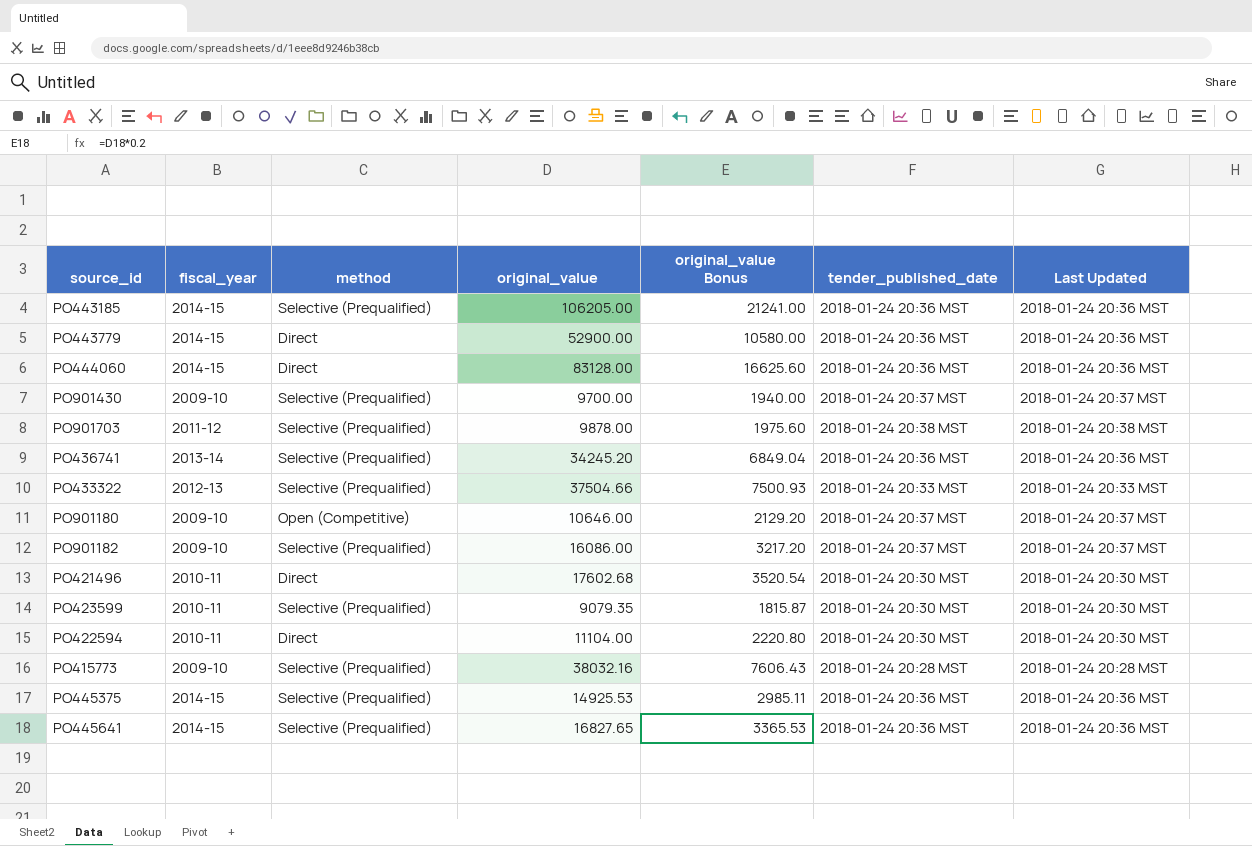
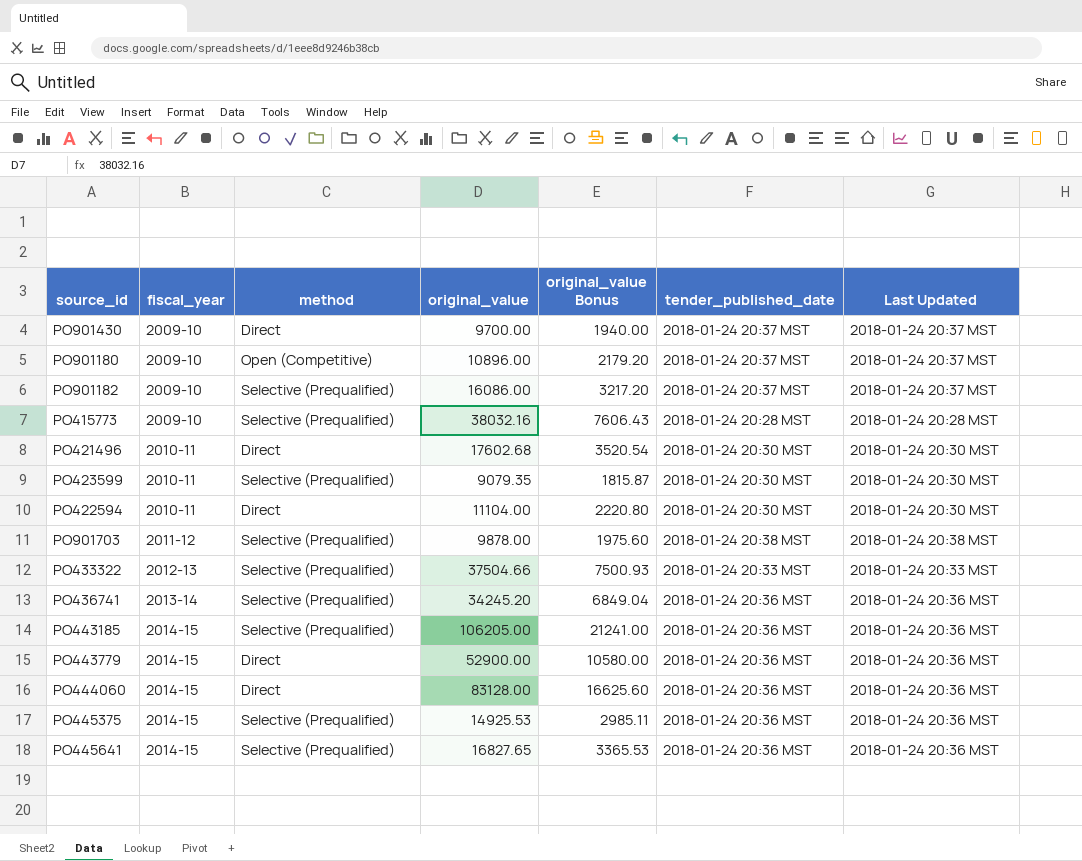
row order: none -> fiscal_year ascending
PO901430 | method: Selective (Prequalified) -> Direct
PO901180 | original_value: 10646.00 -> 10896.00
PO901180 | original_value Bonus: 2129.20 -> 2179.20

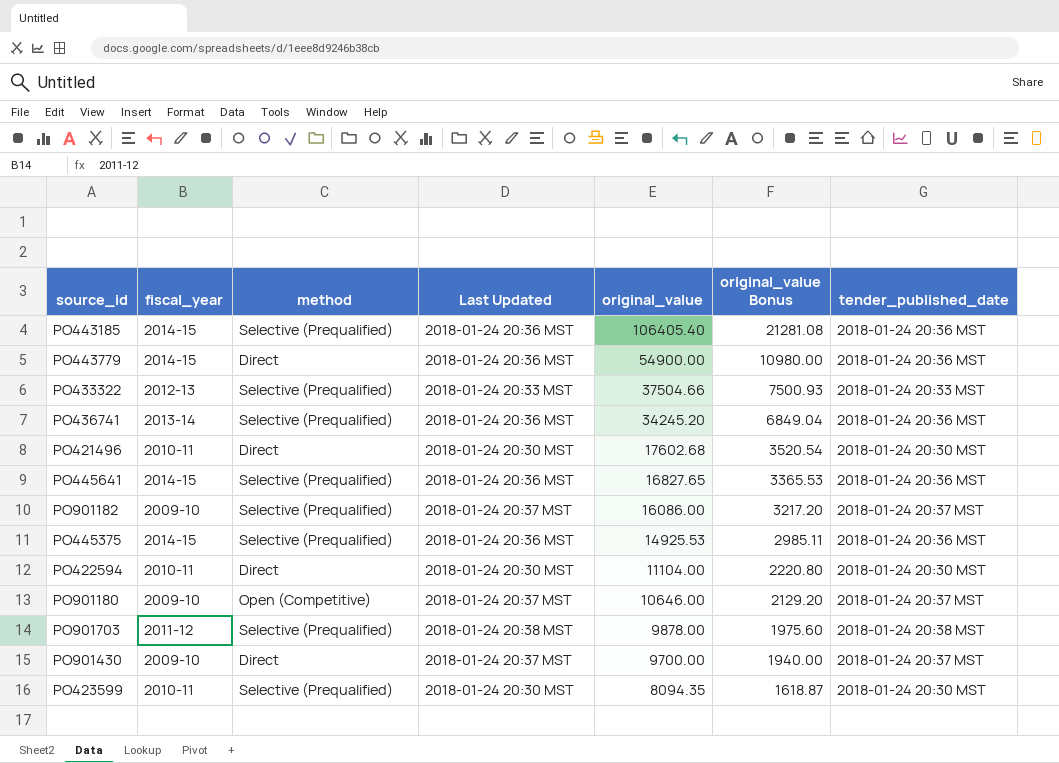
row order: fiscal_year ascending -> original_value descending
column Last Updated | position: 7 -> 4
row PO415773: 2009-10 | Selective (Prequalified) | 38032.16 | 7606.43 | 2018-01-24 20:28 MST | 2018-01-24 20:28 MST -> none
row PO444060: 2014-15 | Direct | 83128.00 | 16625.60 | 2018-01-24 20:36 MST | 2018-01-24 20:36 MST -> none
PO443185 | original_value: 106205.00 -> 106405.40
PO443185 | original_value Bonus: 21241.00 -> 21281.08
PO443779 | original_value: 52900.00 -> 54900.00
PO443779 | original_value Bonus: 10580.00 -> 10980.00
PO901180 | original_value: 10896.00 -> 10646.00
PO901180 | original_value Bonus: 2179.20 -> 2129.20
PO423599 | original_value: 9079.35 -> 8094.35
PO423599 | original_value Bonus: 1815.87 -> 1618.87

